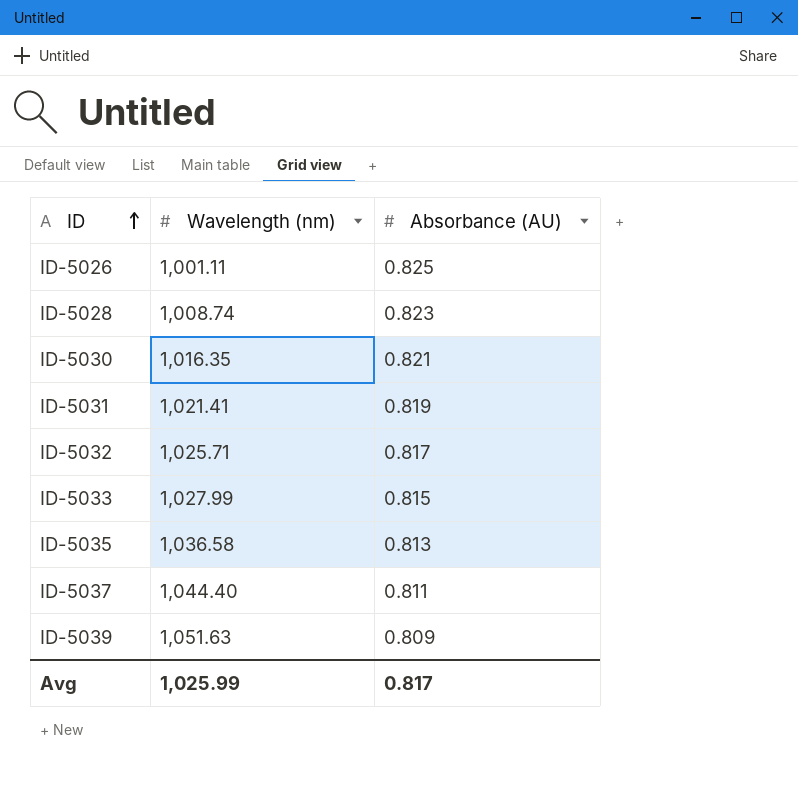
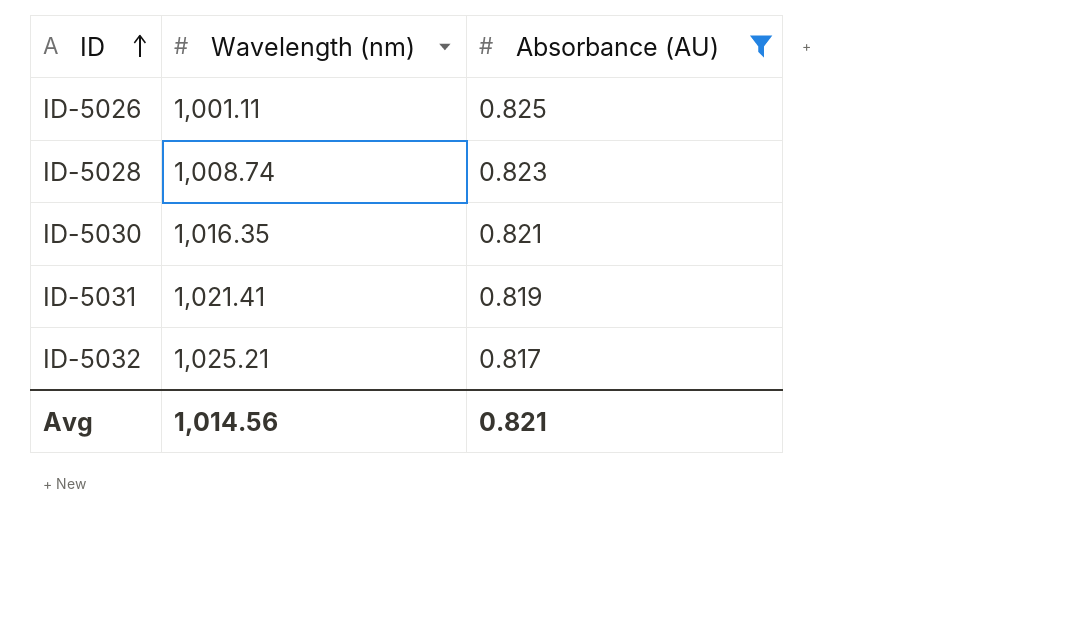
filter: none -> Absorbance (AU) >= 0.817
ID-5032 | Wavelength (nm): 1,025.71 -> 1,025.21
Avg | Wavelength (nm): 1,025.99 -> 1,014.56
Avg | Absorbance (AU): 0.817 -> 0.821

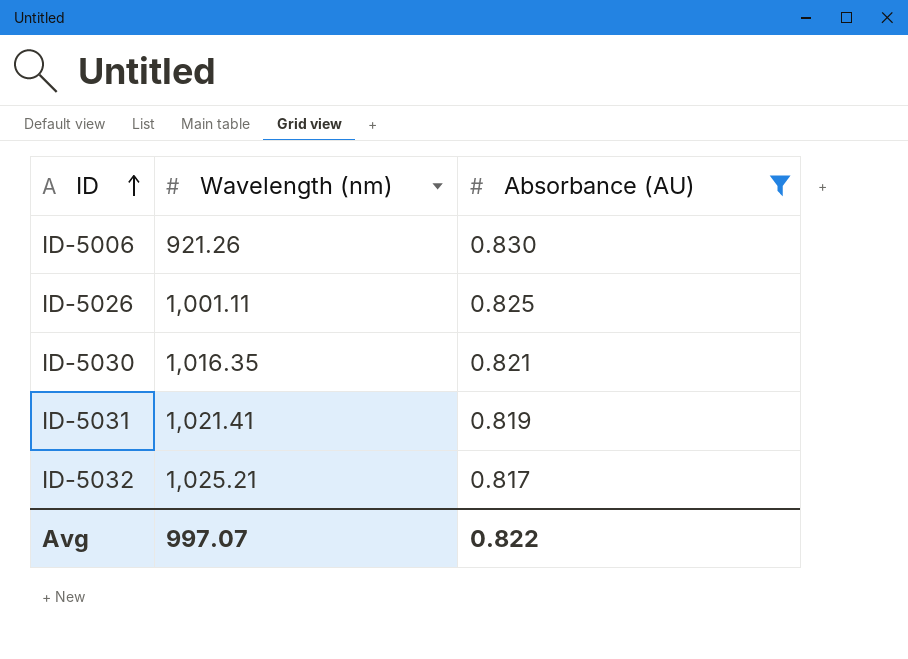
row ID-5028: 1,008.74 | 0.823 -> none
row ID-5006: none -> 921.26 | 0.830
Avg | Wavelength (nm): 1,014.56 -> 997.07
Avg | Absorbance (AU): 0.821 -> 0.822

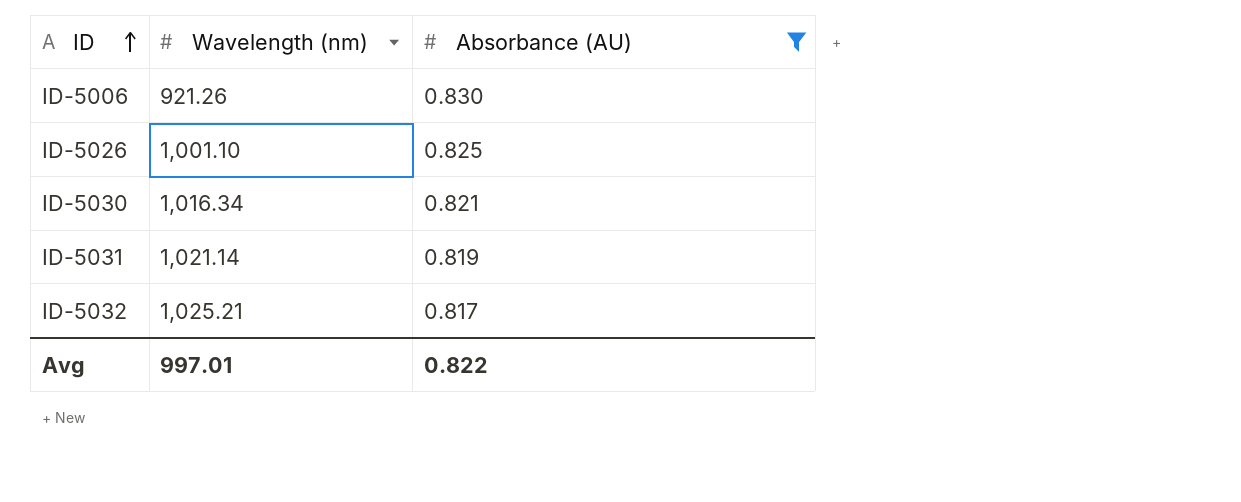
ID-5026 | Wavelength (nm): 1,001.11 -> 1,001.10
ID-5030 | Wavelength (nm): 1,016.35 -> 1,016.34
ID-5031 | Wavelength (nm): 1,021.41 -> 1,021.14
Avg | Wavelength (nm): 997.07 -> 997.01

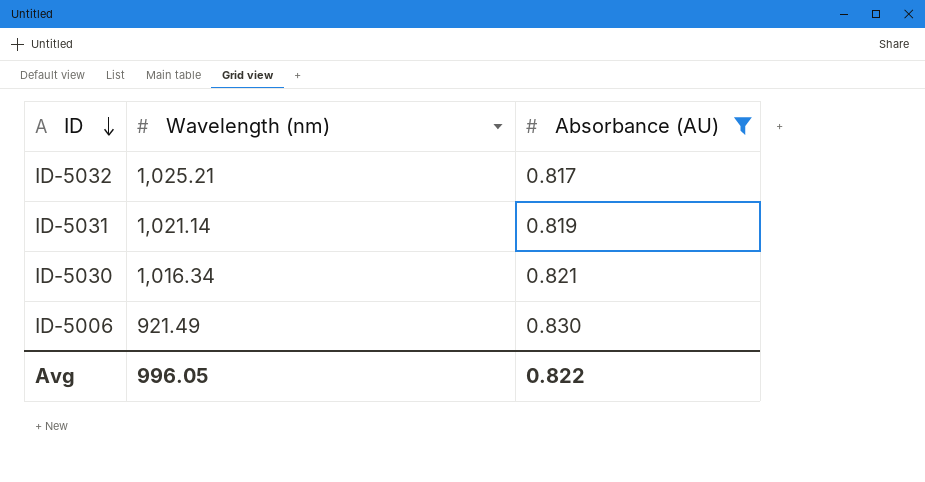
row order: ID ascending -> ID descending
row ID-5026: 1,001.10 | 0.825 -> none
ID-5006 | Wavelength (nm): 921.26 -> 921.49
Avg | Wavelength (nm): 997.01 -> 996.05

